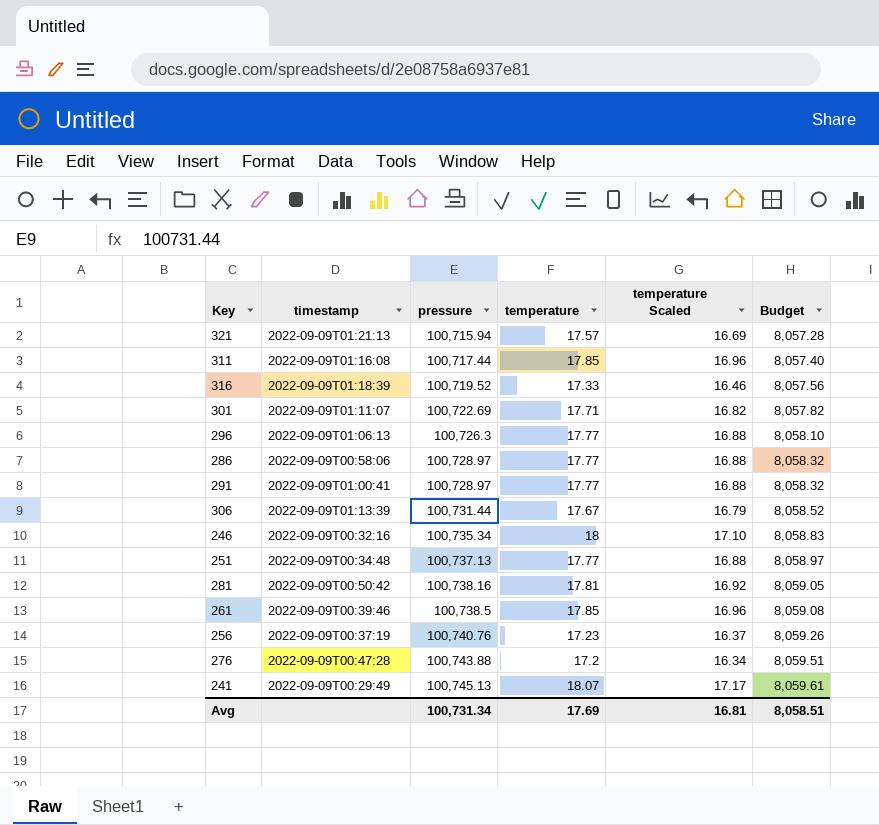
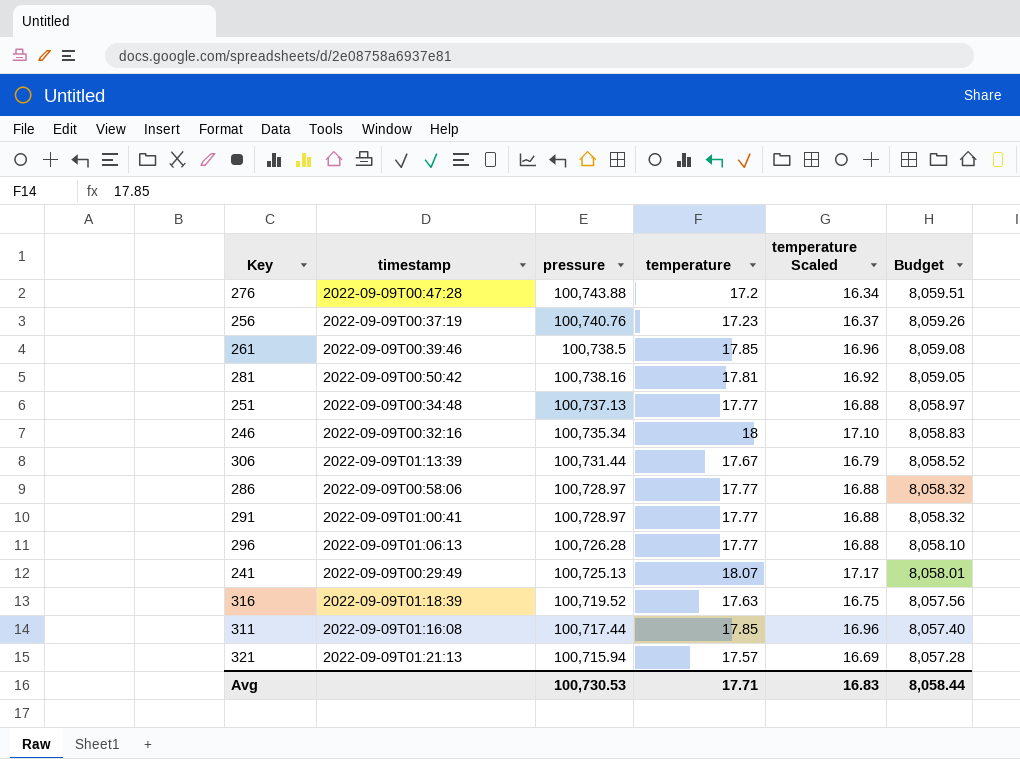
row order: pressure ascending -> pressure descending
row 301: 2022-09-09T01:11:07 | 100,722.69 | 17.71 | 16.82 | 8,057.82 -> none
296 | pressure: 100,726.3 -> 100,726.28
241 | pressure: 100,745.13 -> 100,725.13
241 | Budget: 8,059.61 -> 8,058.01
316 | temperature: 17.33 -> 17.63
316 | temperature Scaled: 16.46 -> 16.75
Avg | pressure: 100,731.34 -> 100,730.53
Avg | temperature: 17.69 -> 17.71
Avg | temperature Scaled: 16.81 -> 16.83
Avg | Budget: 8,058.51 -> 8,058.44

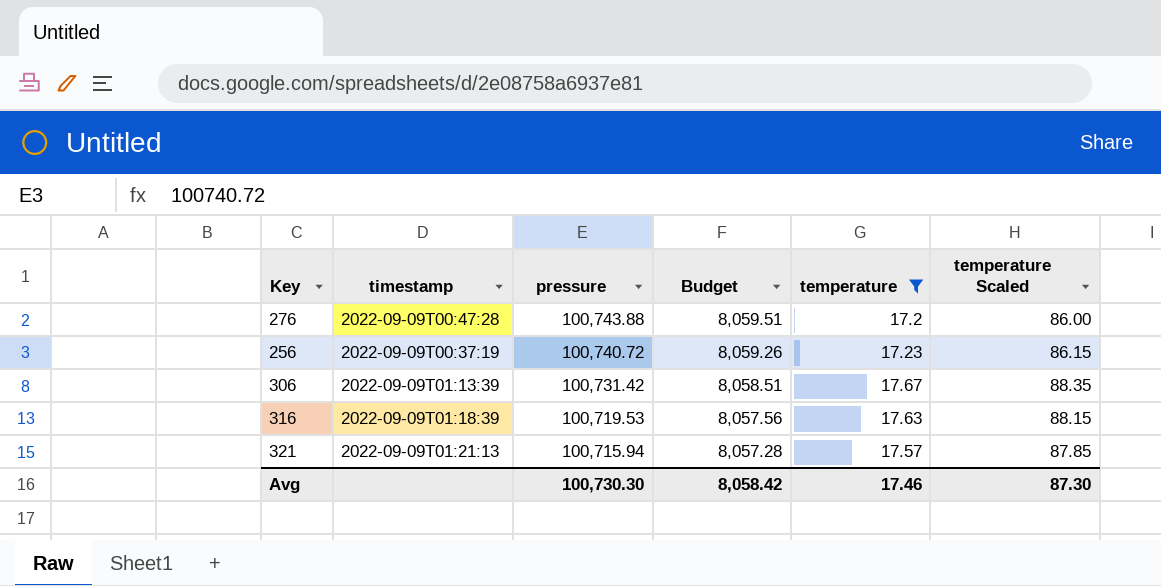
filter: none -> temperature <= 17.67
column Budget | position: 6 -> 4
column temperature Scaled | formula: [temperature] * 0.95 -> [temperature] * 5
256 | pressure: 100,740.76 -> 100,740.72
306 | pressure: 100,731.44 -> 100,731.42
306 | Budget: 8,058.52 -> 8,058.51
316 | pressure: 100,719.52 -> 100,719.53
Avg | pressure: 100,730.53 -> 100,730.30
Avg | Budget: 8,058.44 -> 8,058.42
Avg | temperature: 17.71 -> 17.46
Avg | temperature Scaled: 16.83 -> 87.30

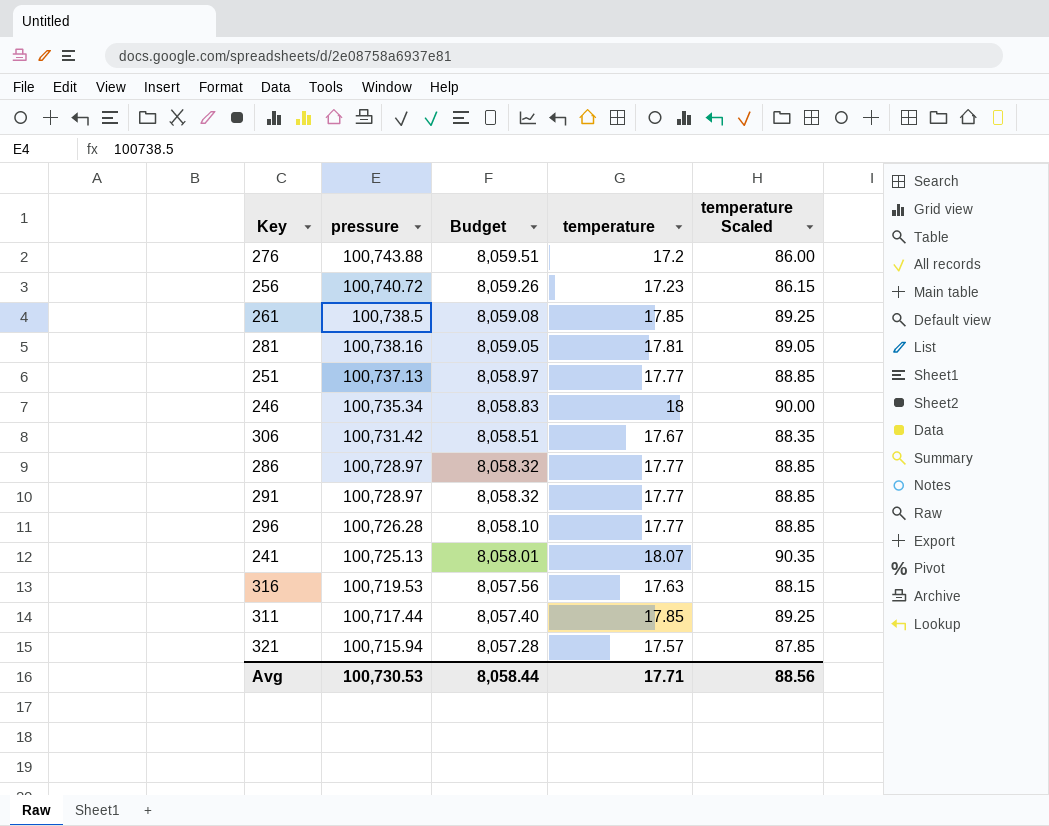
filter: temperature <= 17.67 -> none
column timestamp | position: 2 -> none
Avg | pressure: 100,730.30 -> 100,730.53
Avg | Budget: 8,058.42 -> 8,058.44
Avg | temperature: 17.46 -> 17.71
Avg | temperature Scaled: 87.30 -> 88.56

